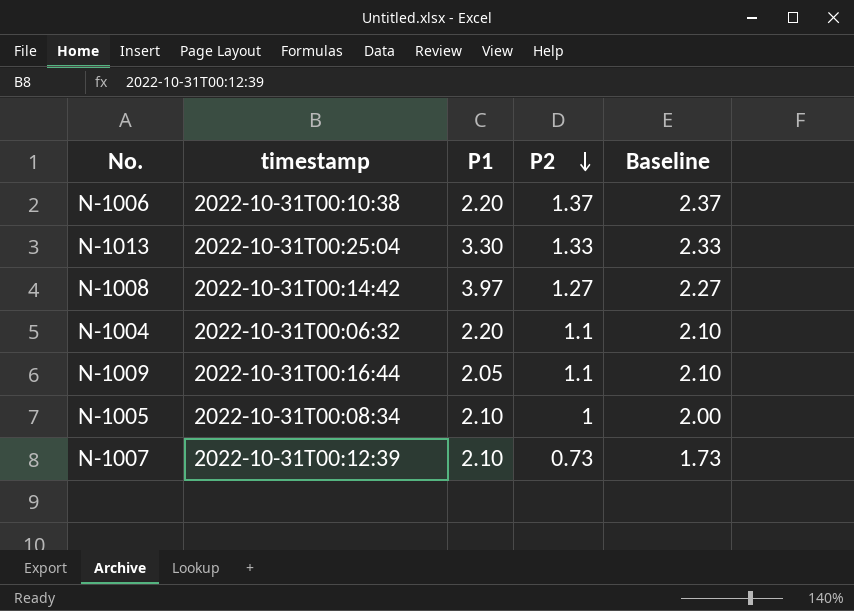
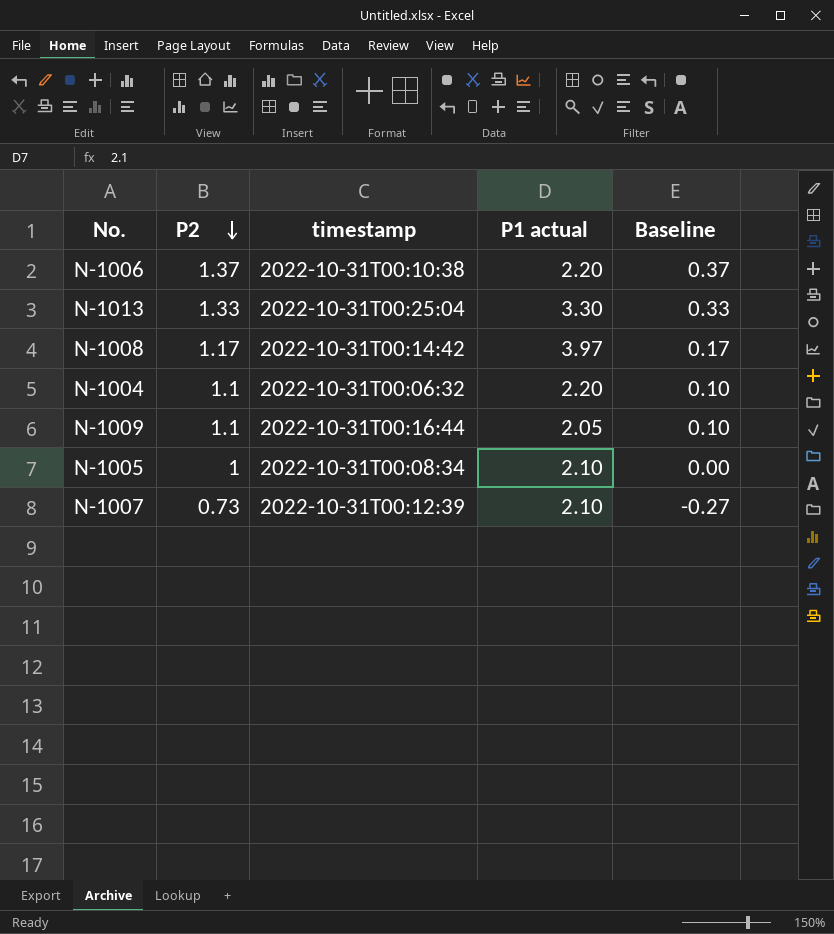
column P2 | position: 4 -> 2
column name: P1 -> P1 actual
column Baseline | formula: [P2] + 1 -> [P2] - 1
N-1008 | P2: 1.27 -> 1.17

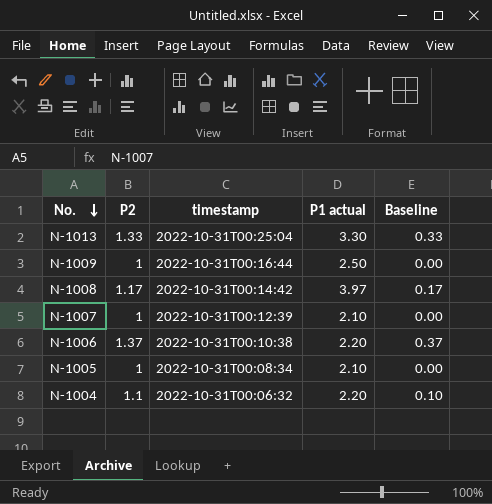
row order: P2 descending -> No. descending
N-1009 | P2: 1.1 -> 1
N-1009 | P1 actual: 2.05 -> 2.50
N-1009 | Baseline: 0.10 -> 0.00
N-1007 | P2: 0.73 -> 1
N-1007 | Baseline: -0.27 -> 0.00

